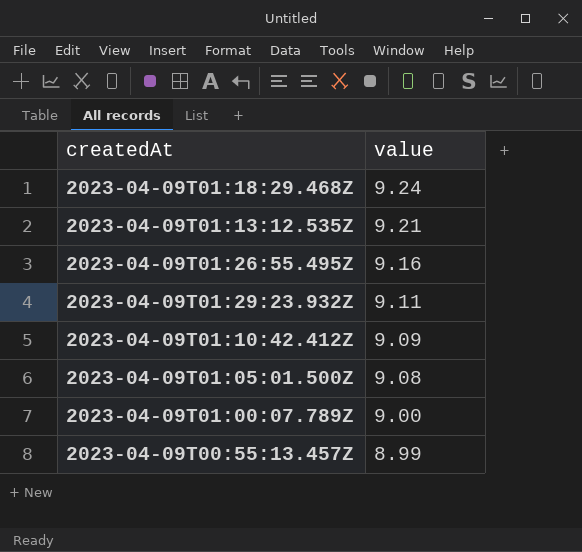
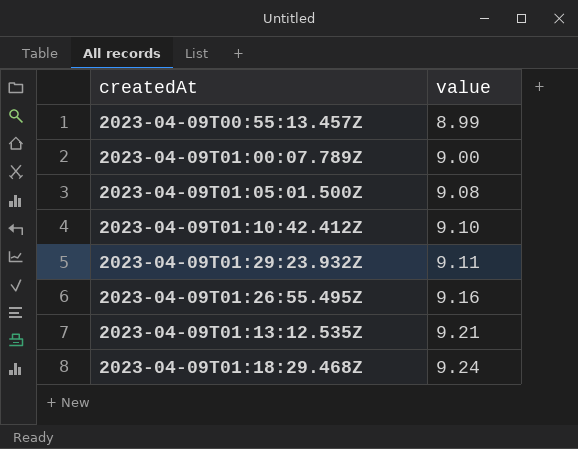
row order: value descending -> value ascending
2023-04-09T01:10:42.412Z | value: 9.09 -> 9.10

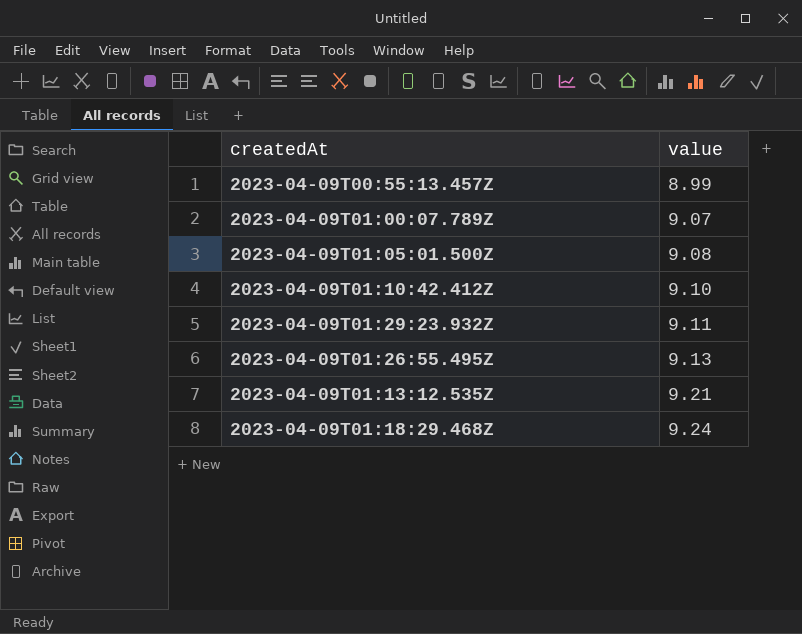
2023-04-09T01:00:07.789Z | value: 9.00 -> 9.07
2023-04-09T01:26:55.495Z | value: 9.16 -> 9.13

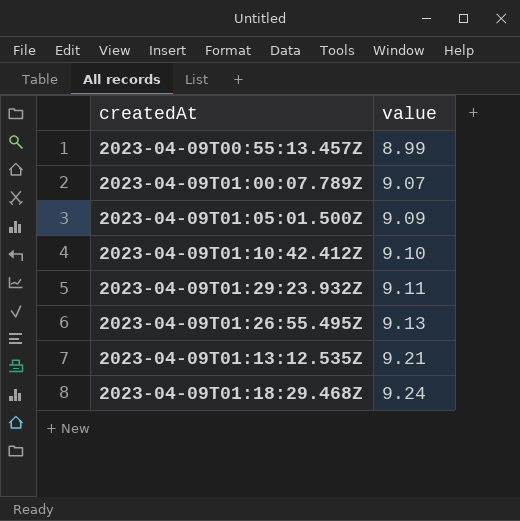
2023-04-09T01:05:01.500Z | value: 9.08 -> 9.09

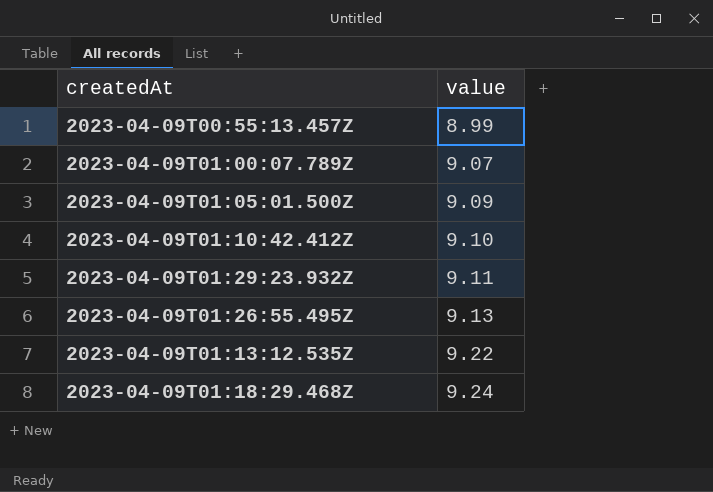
2023-04-09T01:13:12.535Z | value: 9.21 -> 9.22

